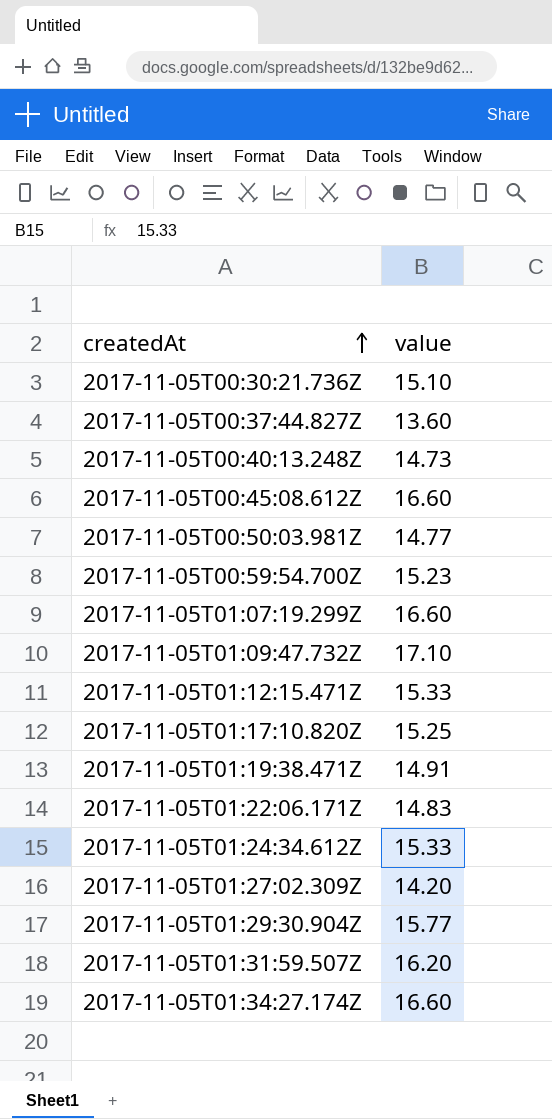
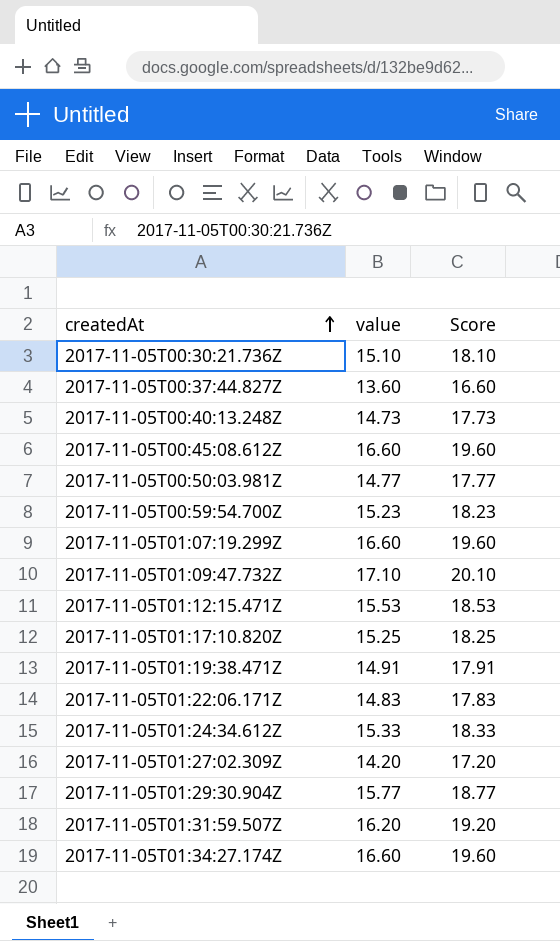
column Score | formula: none -> [value] + 3
2017-11-05T01:12:15.471Z | value: 15.33 -> 15.53

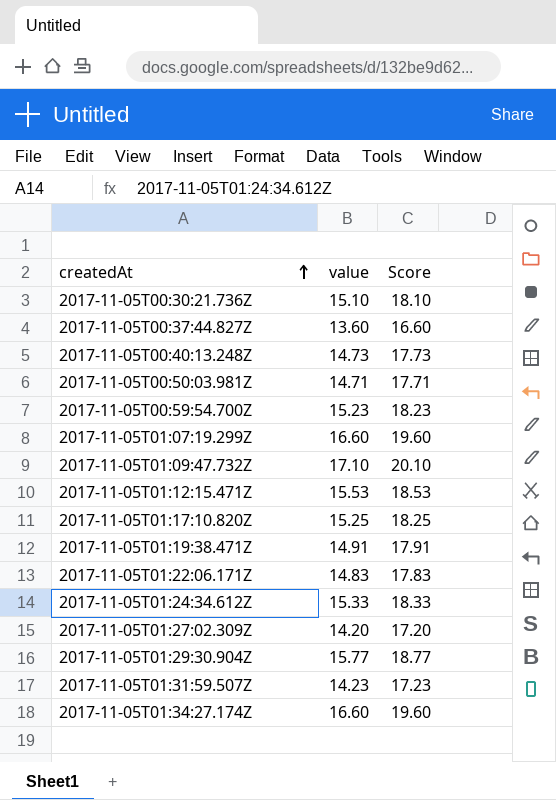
row 2017-11-05T00:45:08.612Z: 16.60 | 19.60 -> none
2017-11-05T00:50:03.981Z | value: 14.77 -> 14.71
2017-11-05T00:50:03.981Z | Score: 17.77 -> 17.71
2017-11-05T01:31:59.507Z | value: 16.20 -> 14.23
2017-11-05T01:31:59.507Z | Score: 19.20 -> 17.23

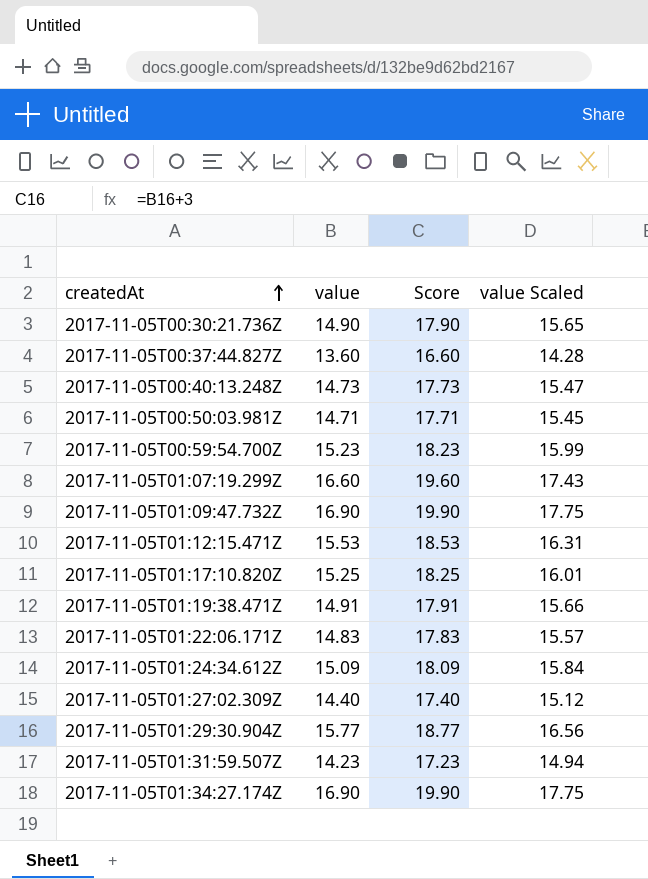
column value Scaled | formula: none -> [value] * 1.05
2017-11-05T00:30:21.736Z | value: 15.10 -> 14.90
2017-11-05T00:30:21.736Z | Score: 18.10 -> 17.90
2017-11-05T01:09:47.732Z | value: 17.10 -> 16.90
2017-11-05T01:09:47.732Z | Score: 20.10 -> 19.90
2017-11-05T01:24:34.612Z | value: 15.33 -> 15.09
2017-11-05T01:24:34.612Z | Score: 18.33 -> 18.09
2017-11-05T01:27:02.309Z | value: 14.20 -> 14.40
2017-11-05T01:27:02.309Z | Score: 17.20 -> 17.40
2017-11-05T01:34:27.174Z | value: 16.60 -> 16.90
2017-11-05T01:34:27.174Z | Score: 19.60 -> 19.90

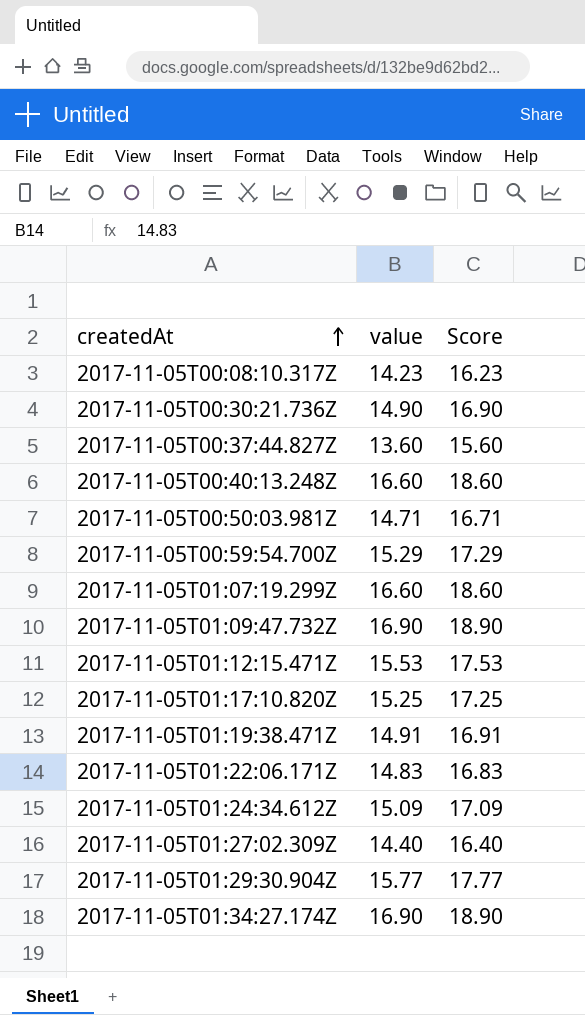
column value Scaled | formula: [value] * 1.05 -> none
column Score | formula: [value] + 3 -> [value] + 2
row 2017-11-05T01:31:59.507Z: 14.23 | 17.23 | 14.94 -> none
row 2017-11-05T00:08:10.317Z: none -> 14.23 | 16.23
2017-11-05T00:40:13.248Z | value: 14.73 -> 16.60
2017-11-05T00:59:54.700Z | value: 15.23 -> 15.29

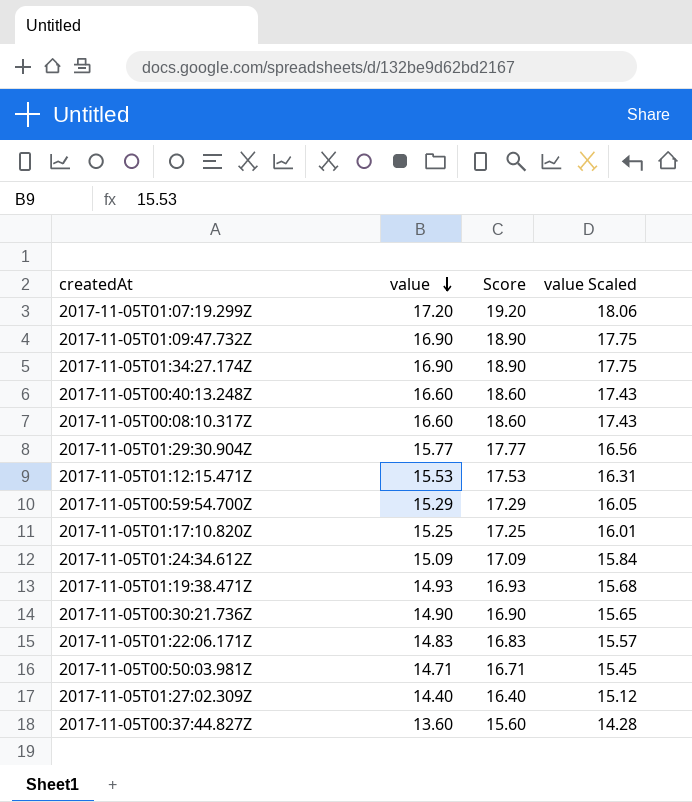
row order: createdAt ascending -> value descending
column value Scaled | formula: none -> [value] * 1.05
2017-11-05T01:07:19.299Z | value: 16.60 -> 17.20
2017-11-05T01:07:19.299Z | Score: 18.60 -> 19.20
2017-11-05T00:08:10.317Z | value: 14.23 -> 16.60
2017-11-05T00:08:10.317Z | Score: 16.23 -> 18.60
2017-11-05T01:19:38.471Z | value: 14.91 -> 14.93
2017-11-05T01:19:38.471Z | Score: 16.91 -> 16.93

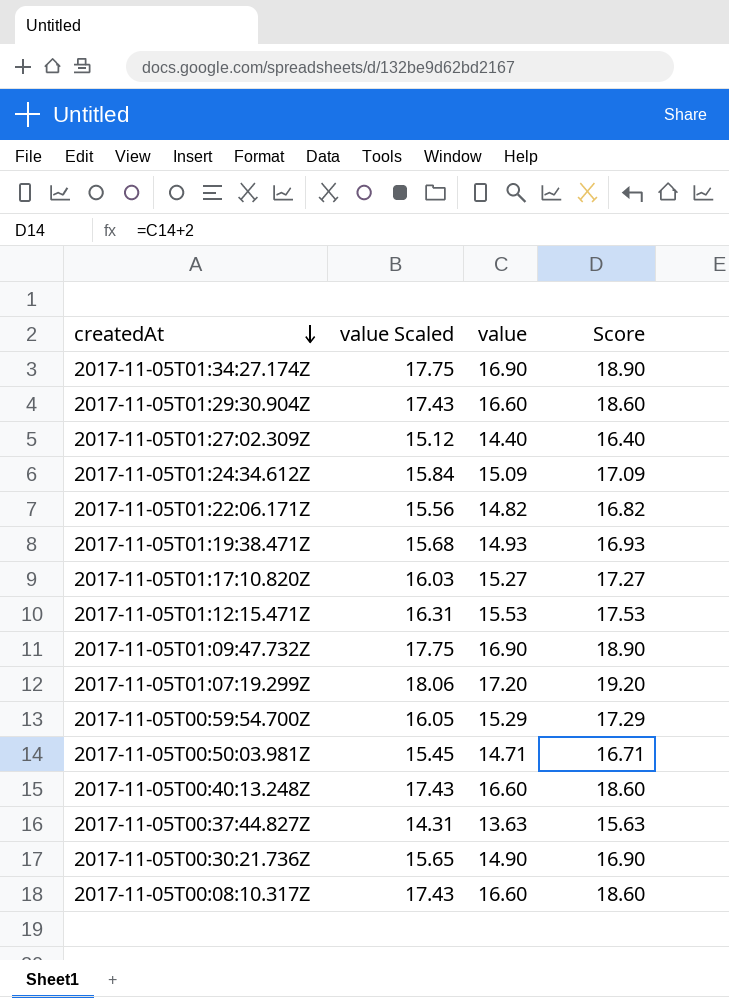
row order: value descending -> createdAt descending
column value Scaled | position: 4 -> 2
2017-11-05T01:29:30.904Z | value Scaled: 16.56 -> 17.43
2017-11-05T01:29:30.904Z | value: 15.77 -> 16.60
2017-11-05T01:29:30.904Z | Score: 17.77 -> 18.60
2017-11-05T01:22:06.171Z | value Scaled: 15.57 -> 15.56
2017-11-05T01:22:06.171Z | value: 14.83 -> 14.82
2017-11-05T01:22:06.171Z | Score: 16.83 -> 16.82
2017-11-05T01:17:10.820Z | value Scaled: 16.01 -> 16.03
2017-11-05T01:17:10.820Z | value: 15.25 -> 15.27
2017-11-05T01:17:10.820Z | Score: 17.25 -> 17.27
2017-11-05T00:37:44.827Z | value Scaled: 14.28 -> 14.31
2017-11-05T00:37:44.827Z | value: 13.60 -> 13.63
2017-11-05T00:37:44.827Z | Score: 15.60 -> 15.63

